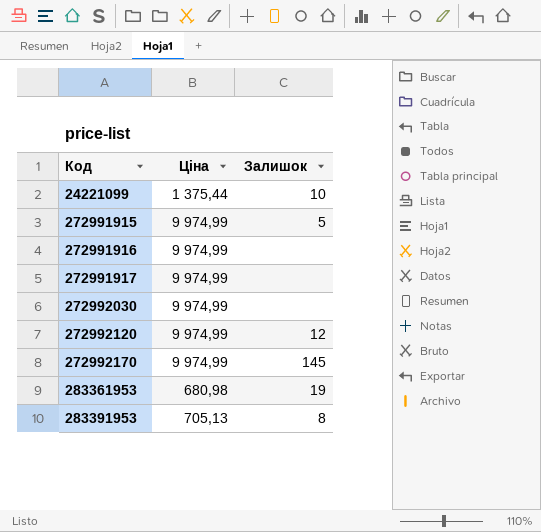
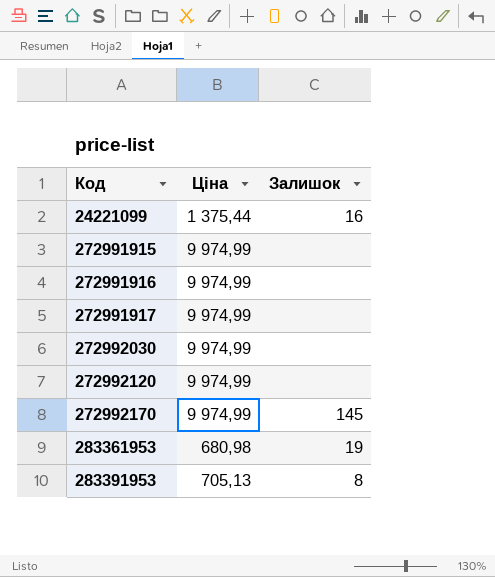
24221099 | Залишок: 10 -> 16
272991915 | Залишок: 5 -> none
272992120 | Залишок: 12 -> none

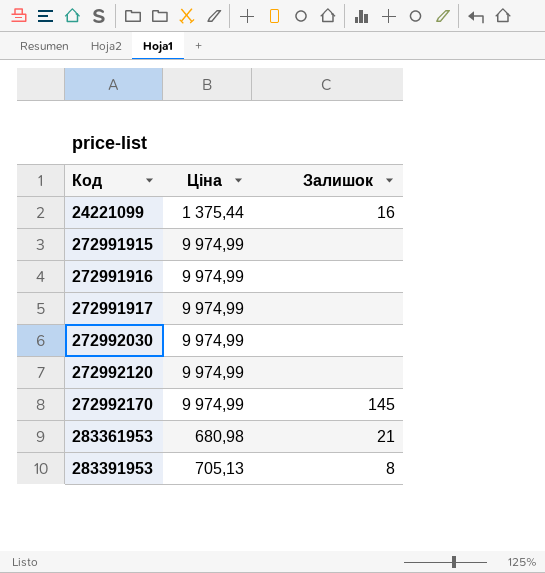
283361953 | Залишок: 19 -> 21

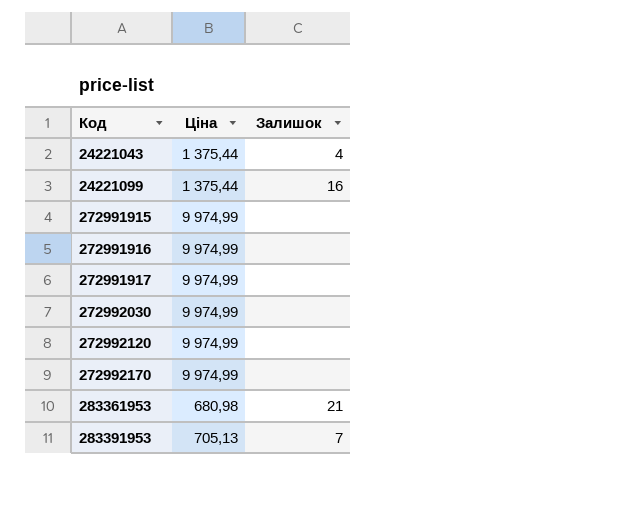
row 24221043: none -> 1 375,44 | 4
272992170 | Залишок: 145 -> none
283391953 | Залишок: 8 -> 7

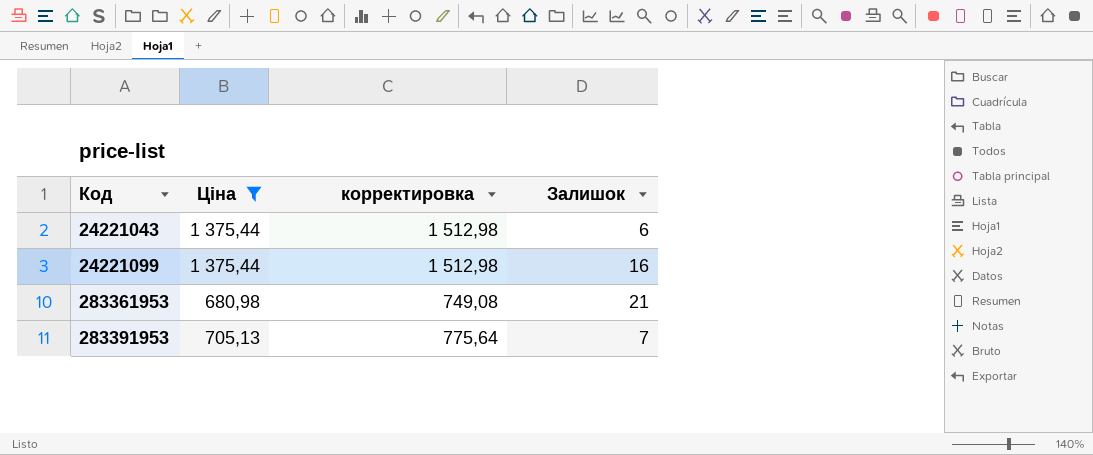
filter: none -> Ціна != 9 974,99
column корректировка | formula: none -> [Ціна] * 1,1
24221043 | Залишок: 4 -> 6

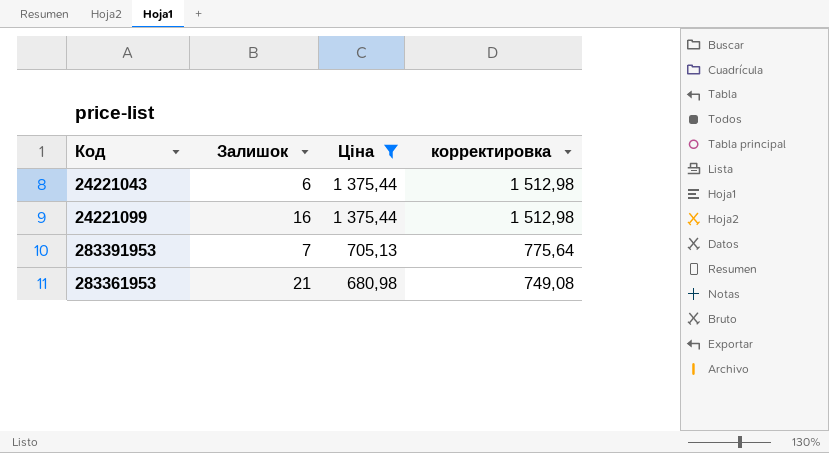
row order: Код ascending -> Ціна descending
column Залишок | position: 4 -> 2

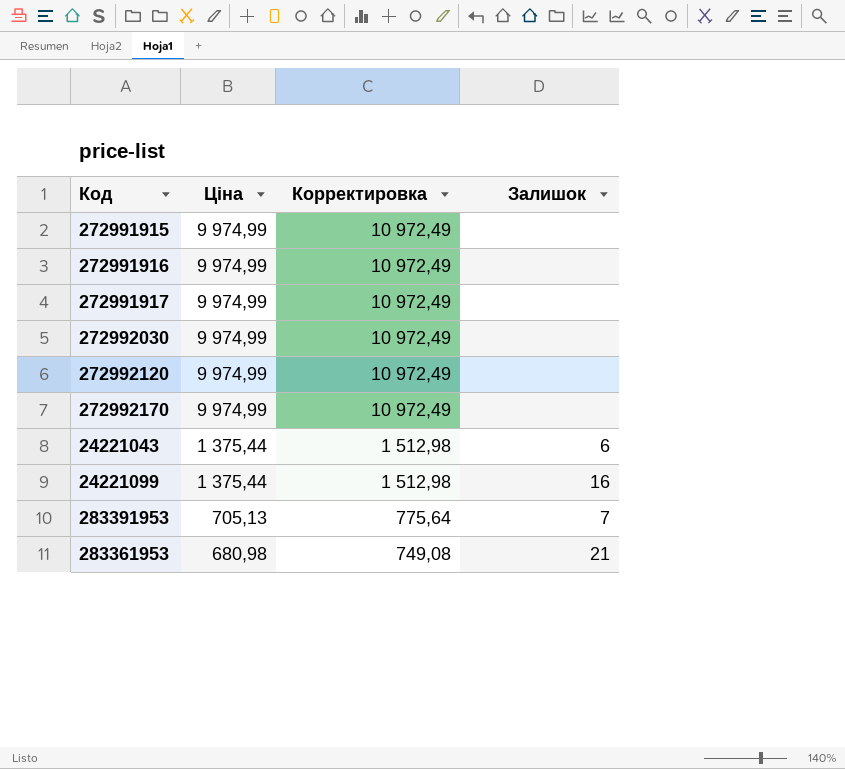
filter: Ціна != 9 974,99 -> none
column name: корректировка -> Корректировка
column Залишок | position: 2 -> 4

